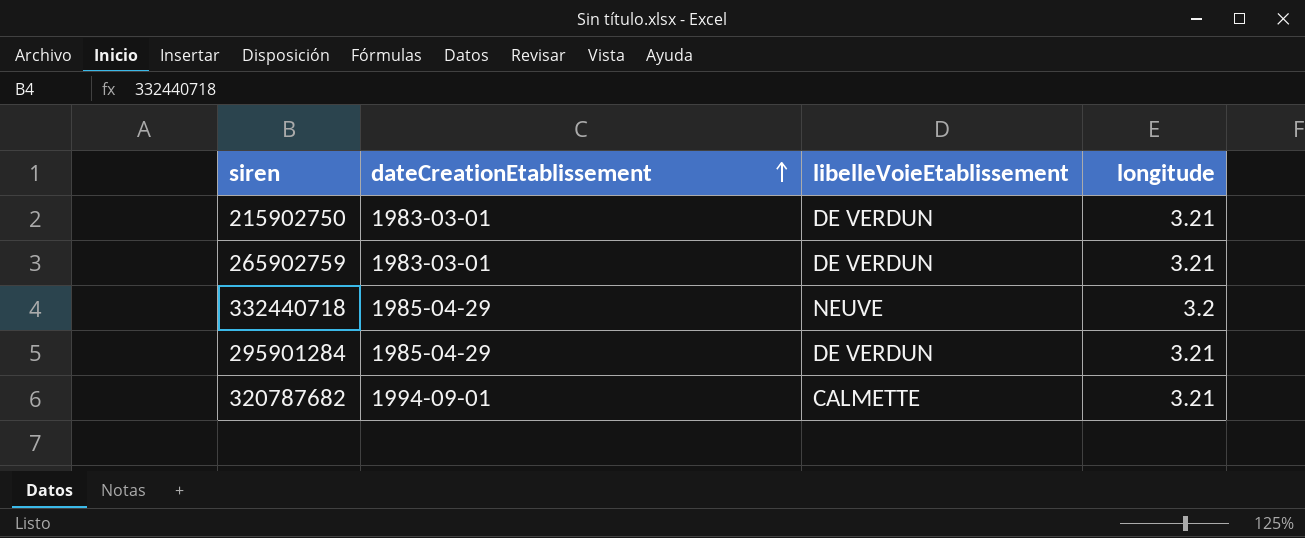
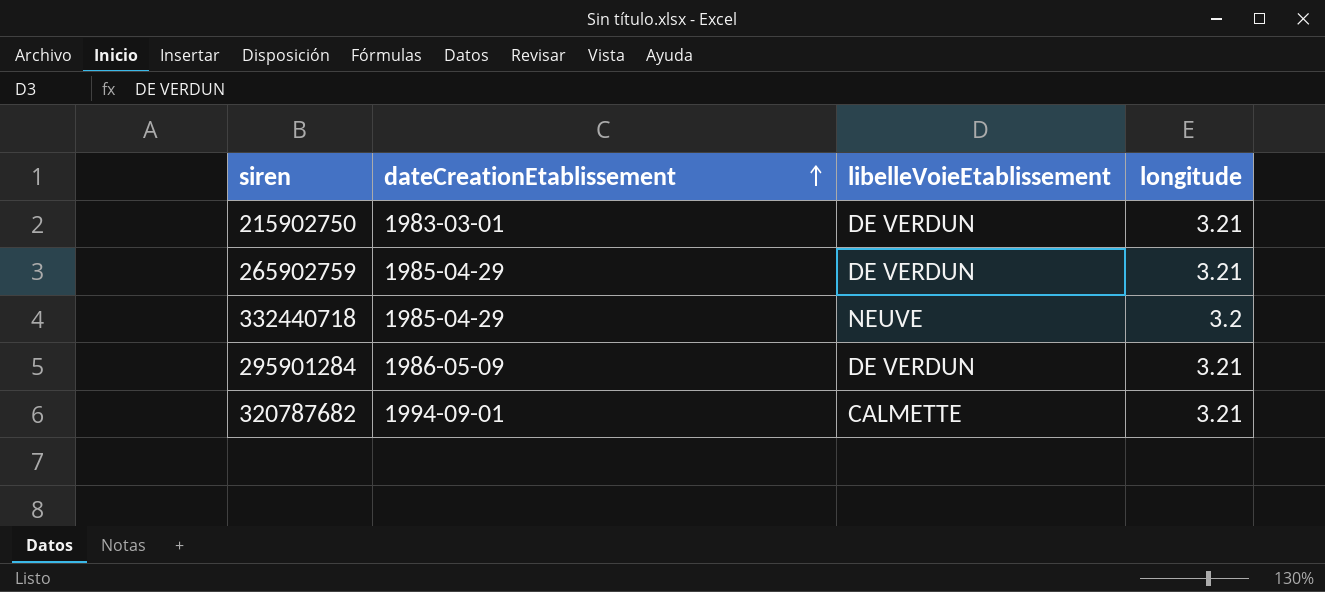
265902759 | dateCreationEtablissement: 1983-03-01 -> 1985-04-29
295901284 | dateCreationEtablissement: 1985-04-29 -> 1986-05-09

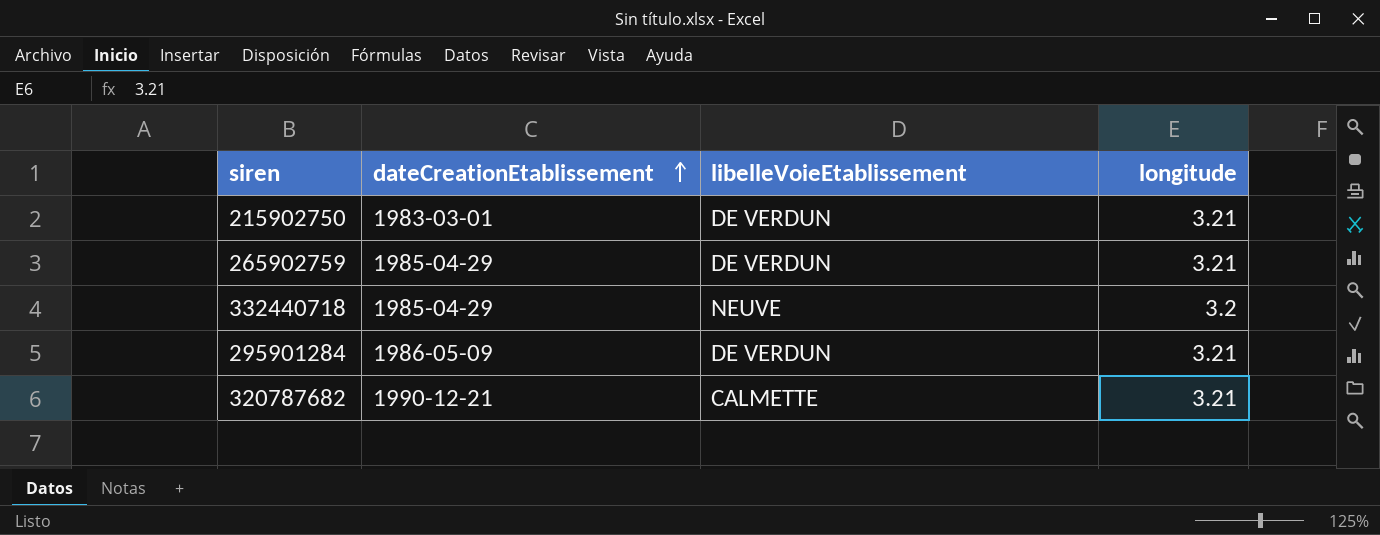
320787682 | dateCreationEtablissement: 1994-09-01 -> 1990-12-21

